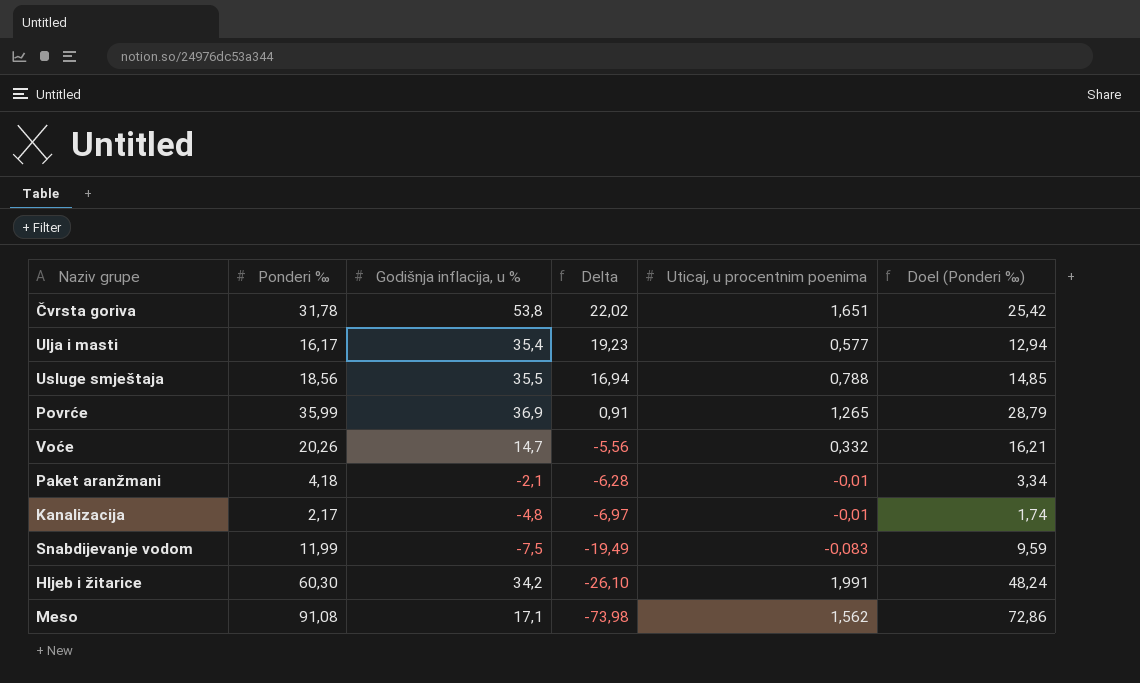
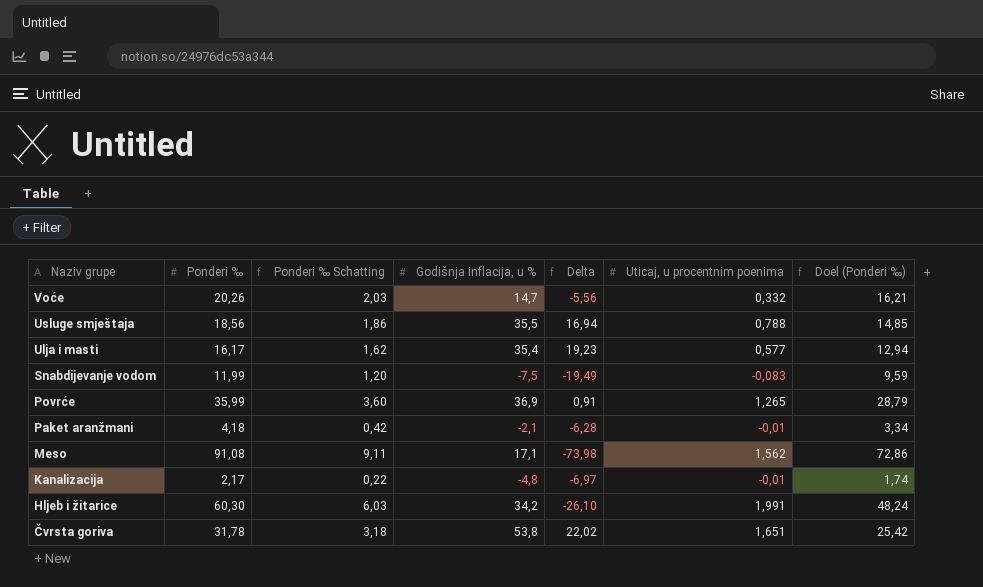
row order: Delta descending -> Naziv grupe descending
column Ponderi ‰ Schatting | formula: none -> [Ponderi ‰] * 0,1

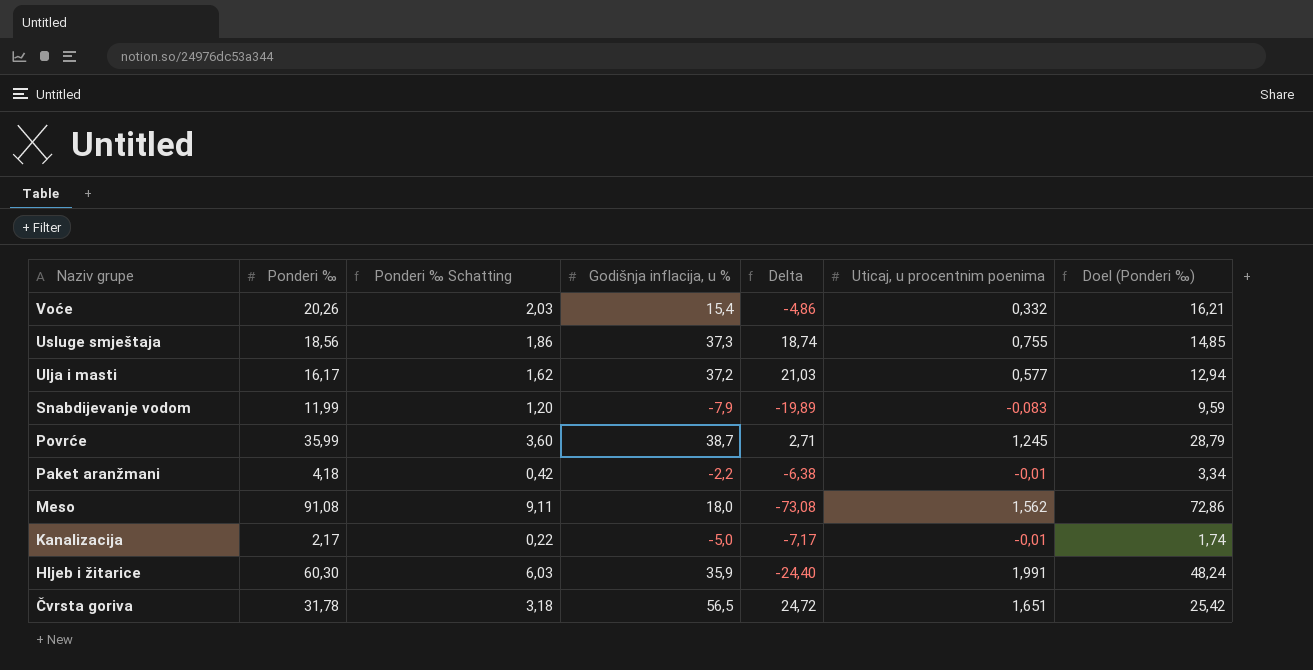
Voće | Godišnja inflacija, u %: 14,7 -> 15,4
Voće | Delta: -5,56 -> -4,86
Usluge smještaja | Godišnja inflacija, u %: 35,5 -> 37,3
Usluge smještaja | Delta: 16,94 -> 18,74
Usluge smještaja | Uticaj, u procentnim poenima: 0,788 -> 0,755
Ulja i masti | Godišnja inflacija, u %: 35,4 -> 37,2
Ulja i masti | Delta: 19,23 -> 21,03
Snabdijevanje vodom | Godišnja inflacija, u %: -7,5 -> -7,9
Snabdijevanje vodom | Delta: -19,49 -> -19,89
Povrće | Godišnja inflacija, u %: 36,9 -> 38,7
Povrće | Delta: 0,91 -> 2,71
Povrće | Uticaj, u procentnim poenima: 1,265 -> 1,245
Paket aranžmani | Godišnja inflacija, u %: -2,1 -> -2,2
Paket aranžmani | Delta: -6,28 -> -6,38
Meso | Godišnja inflacija, u %: 17,1 -> 18,0
Meso | Delta: -73,98 -> -73,08
Kanalizacija | Godišnja inflacija, u %: -4,8 -> -5,0
Kanalizacija | Delta: -6,97 -> -7,17
Hljeb i žitarice | Godišnja inflacija, u %: 34,2 -> 35,9
Hljeb i žitarice | Delta: -26,10 -> -24,40
Čvrsta goriva | Godišnja inflacija, u %: 53,8 -> 56,5
Čvrsta goriva | Delta: 22,02 -> 24,72

